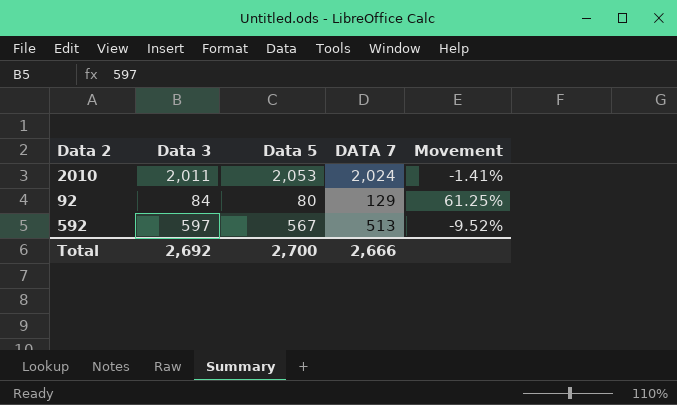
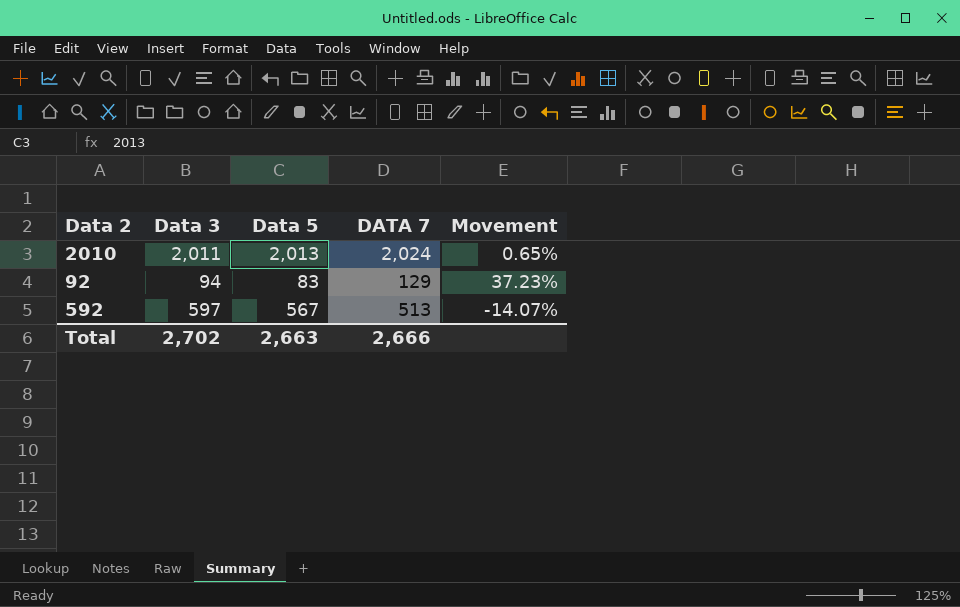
column Movement | formula: ([DATA 7] - [Data 5]) / [Data 5] -> ([DATA 7] - [Data 3]) / [Data 3]
2010 | Data 5: 2,053 -> 2,013
92 | Data 3: 84 -> 94
92 | Data 5: 80 -> 83
Total | Data 3: 2,692 -> 2,702
Total | Data 5: 2,700 -> 2,663

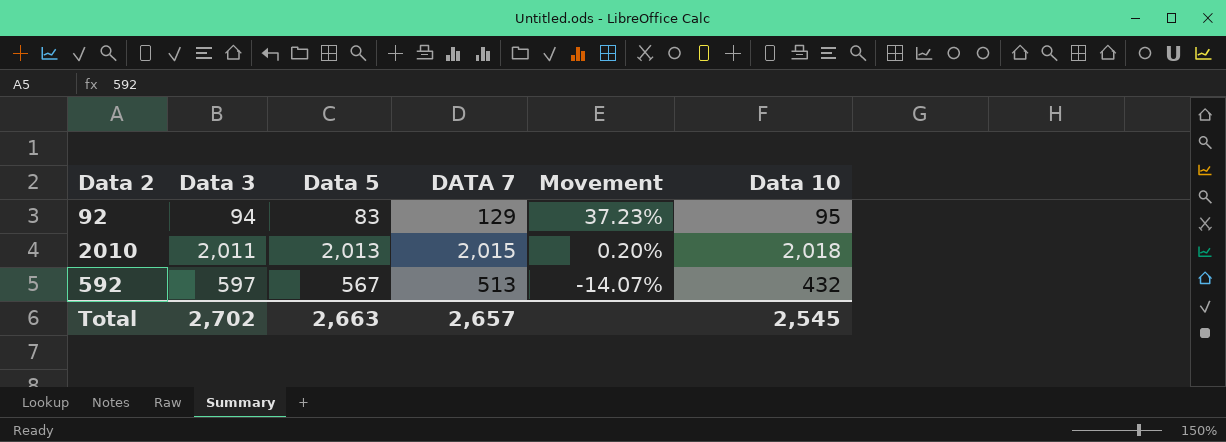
row order: none -> Movement descending
column Data 10 | position: none -> 6
2010 | DATA 7: 2,024 -> 2,015
2010 | Movement: 0.65% -> 0.20%
Total | DATA 7: 2,666 -> 2,657

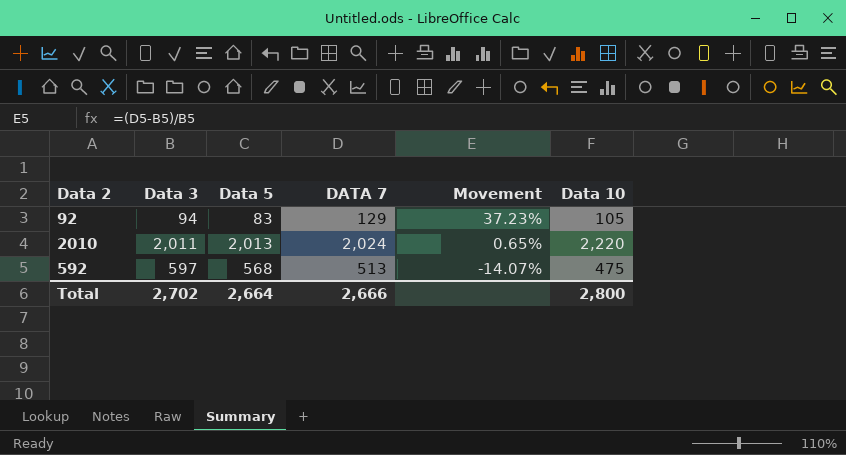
92 | Data 10: 95 -> 105
2010 | DATA 7: 2,015 -> 2,024
2010 | Movement: 0.20% -> 0.65%
2010 | Data 10: 2,018 -> 2,220
592 | Data 5: 567 -> 568
592 | Data 10: 432 -> 475
Total | Data 5: 2,663 -> 2,664
Total | DATA 7: 2,657 -> 2,666
Total | Data 10: 2,545 -> 2,800

